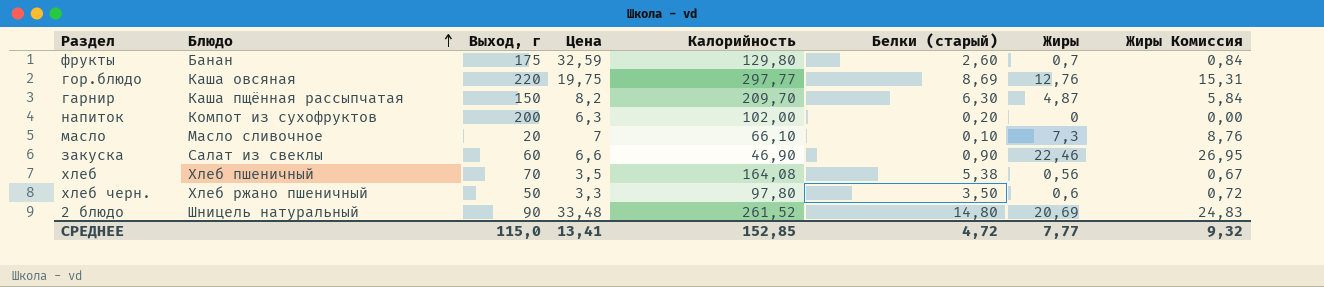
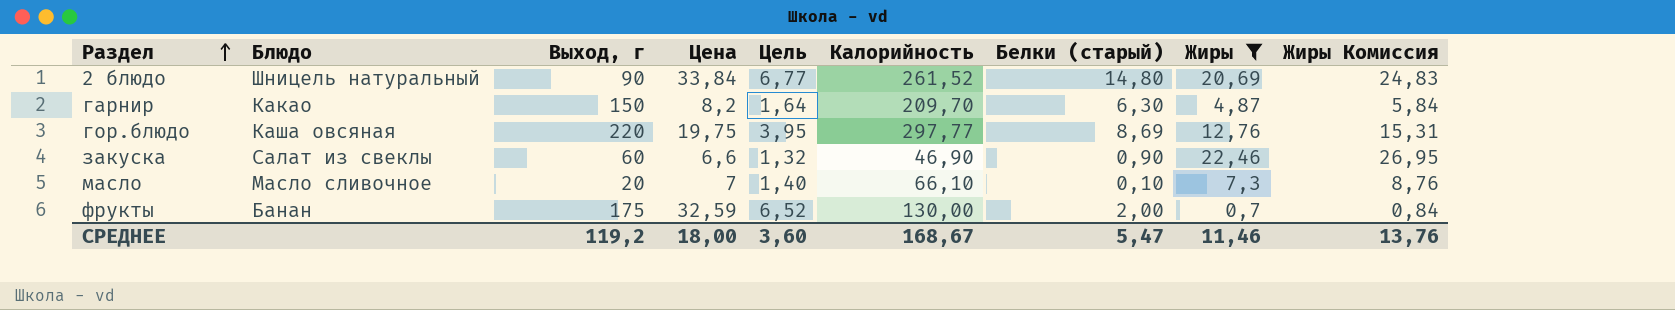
filter: none -> Жиры >= 0,7
row order: Блюдо ascending -> Раздел ascending
column Цель | formula: none -> [Цена] * 0,2
2 блюдо | Цена: 33,48 -> 33,84
гарнир | Блюдо: Каша пщённая рассыпчатая -> Какао
фрукты | Калорийность: 129,80 -> 130,00
фрукты | Белки (старый): 2,60 -> 2,00
СРЕДНЕЕ | Выход, г: 115,0 -> 119,2
СРЕДНЕЕ | Цена: 13,41 -> 18,00
СРЕДНЕЕ | Калорийность: 152,85 -> 168,67
СРЕДНЕЕ | Белки (старый): 4,72 -> 5,47
СРЕДНЕЕ | Жиры: 7,77 -> 11,46
СРЕДНЕЕ | Жиры Комиссия: 9,32 -> 13,76

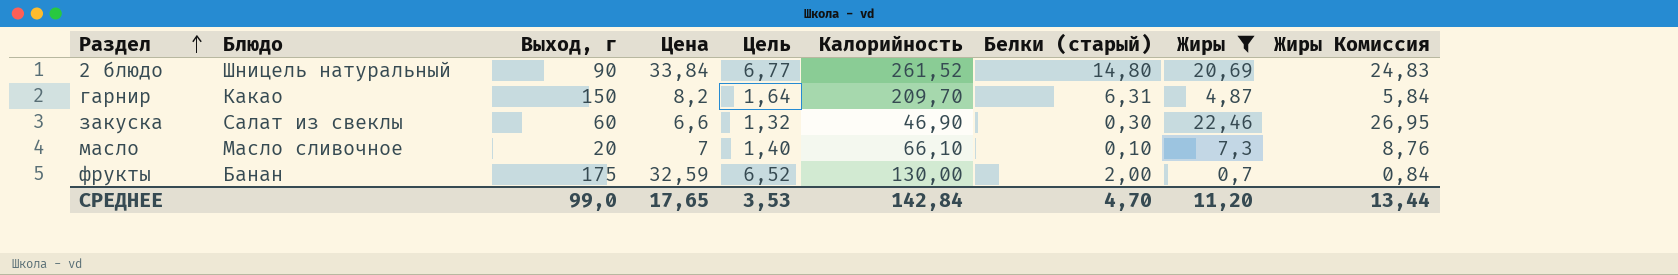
row гор.блюдо: Каша овсяная | 220 | 19,75 | 3,95 | 297,77 | 8,69 | 12,76 | 15,31 -> none
гарнир | Белки (старый): 6,30 -> 6,31
закуска | Белки (старый): 0,90 -> 0,30
СРЕДНЕЕ | Выход, г: 119,2 -> 99,0
СРЕДНЕЕ | Цена: 18,00 -> 17,65
СРЕДНЕЕ | Цель: 3,60 -> 3,53
СРЕДНЕЕ | Калорийность: 168,67 -> 142,84
СРЕДНЕЕ | Белки (старый): 5,47 -> 4,70
СРЕДНЕЕ | Жиры: 11,46 -> 11,20
СРЕДНЕЕ | Жиры Комиссия: 13,76 -> 13,44

